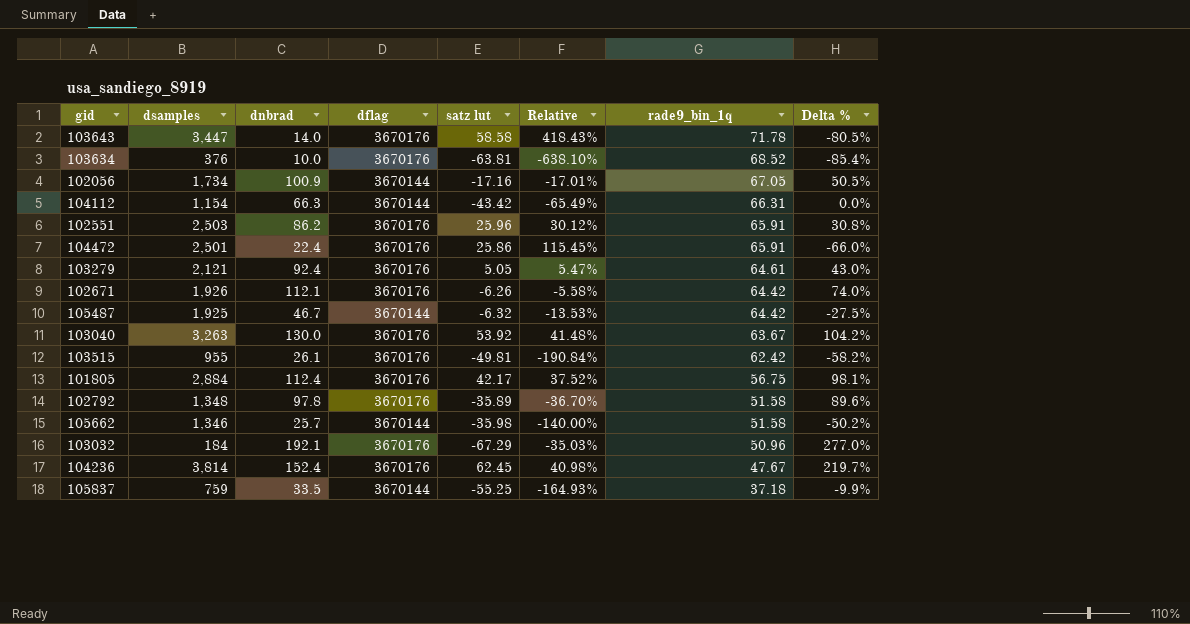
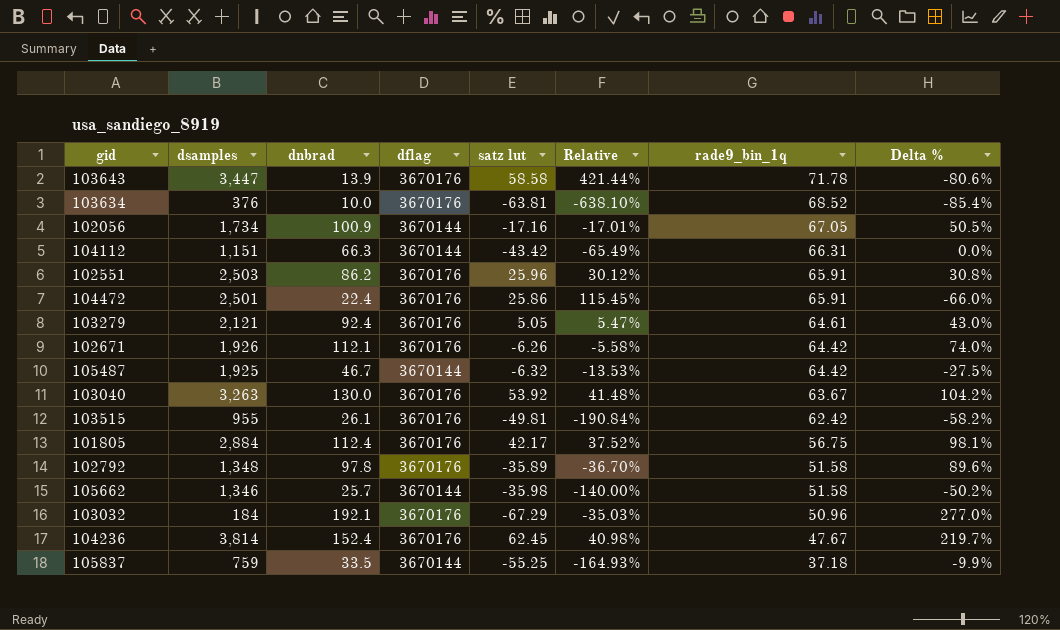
103643 | dnbrad: 14.0 -> 13.9
103643 | Relative: 418.43% -> 421.44%
103643 | Delta %: -80.5% -> -80.6%
104112 | dsamples: 1,154 -> 1,151

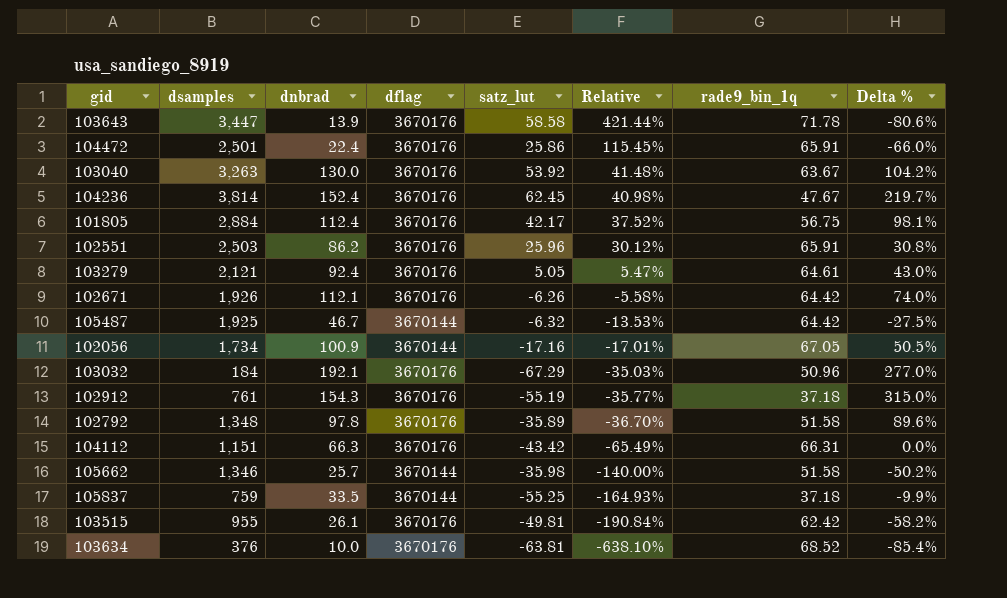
row order: rade9_bin_1q descending -> Relative descending
column name: satz lut -> satz_lut
row 102912: none -> 761 | 154.3 | 3670176 | -55.19 | -35.77% | 37.18 | 315.0%
104112 | dflag: 3670144 -> 3670176

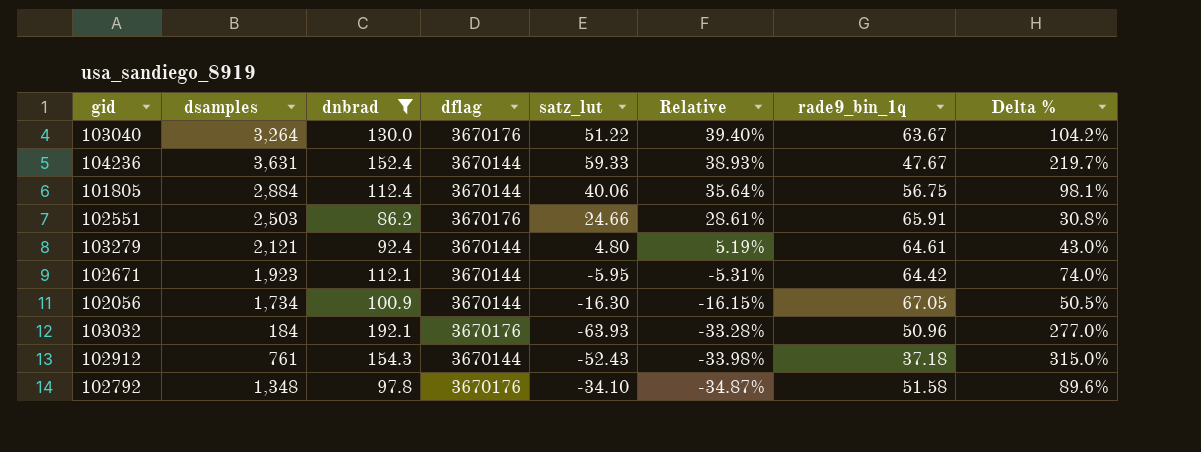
filter: none -> dnbrad >= 86.2
103040 | dsamples: 3,263 -> 3,264
103040 | satz_lut: 53.92 -> 51.22
103040 | Relative: 41.48% -> 39.40%
104236 | dsamples: 3,814 -> 3,631
104236 | dflag: 3670176 -> 3670144
104236 | satz_lut: 62.45 -> 59.33
104236 | Relative: 40.98% -> 38.93%
101805 | dflag: 3670176 -> 3670144
101805 | satz_lut: 42.17 -> 40.06
101805 | Relative: 37.52% -> 35.64%
102551 | satz_lut: 25.96 -> 24.66
102551 | Relative: 30.12% -> 28.61%
103279 | dflag: 3670176 -> 3670144
103279 | satz_lut: 5.05 -> 4.80
103279 | Relative: 5.47% -> 5.19%
102671 | dsamples: 1,926 -> 1,923
102671 | dflag: 3670176 -> 3670144
102671 | satz_lut: -6.26 -> -5.95
102671 | Relative: -5.58% -> -5.31%
102056 | satz_lut: -17.16 -> -16.30
102056 | Relative: -17.01% -> -16.15%
103032 | satz_lut: -67.29 -> -63.93
103032 | Relative: -35.03% -> -33.28%
102912 | dflag: 3670176 -> 3670144
102912 | satz_lut: -55.19 -> -52.43
102912 | Relative: -35.77% -> -33.98%
102792 | satz_lut: -35.89 -> -34.10
102792 | Relative: -36.70% -> -34.87%

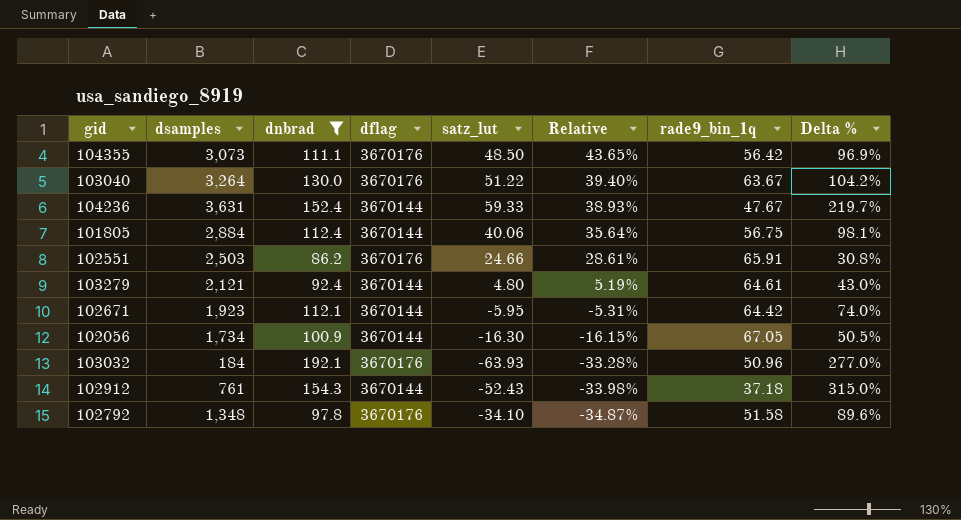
row 104355: none -> 3,073 | 111.1 | 3670176 | 48.50 | 43.65% | 56.42 | 96.9%

